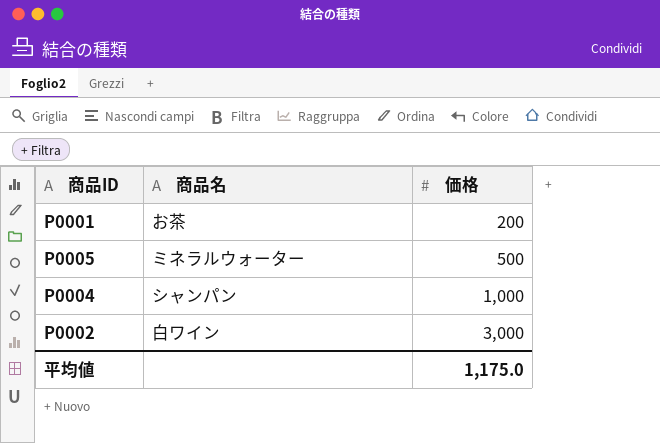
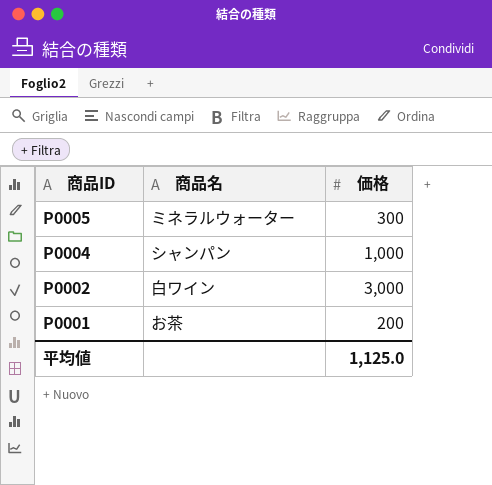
row order: 価格 ascending -> 商品ID descending
P0005 | 価格: 500 -> 300
平均値 | 価格: 1,175.0 -> 1,125.0

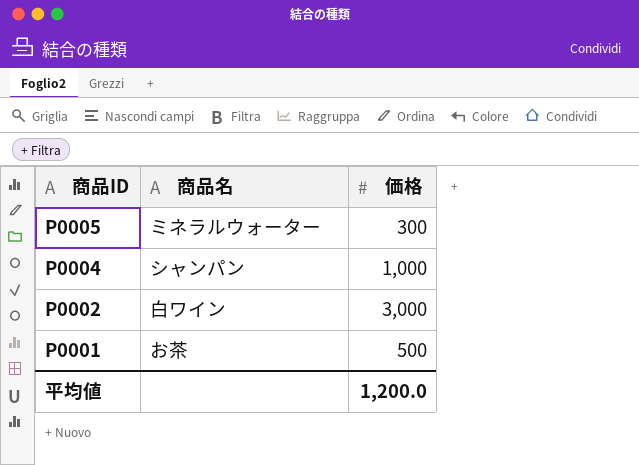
P0001 | 価格: 200 -> 500
平均値 | 価格: 1,125.0 -> 1,200.0

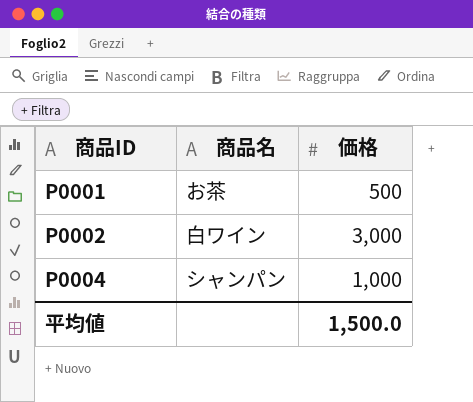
row order: 商品ID descending -> 商品ID ascending
row P0005: ミネラルウォーター | 300 -> none
平均値 | 価格: 1,200.0 -> 1,500.0

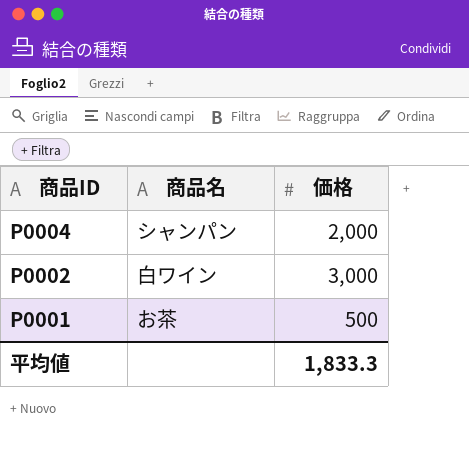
row order: 商品ID ascending -> 商品ID descending
P0004 | 価格: 1,000 -> 2,000
平均値 | 価格: 1,500.0 -> 1,833.3

